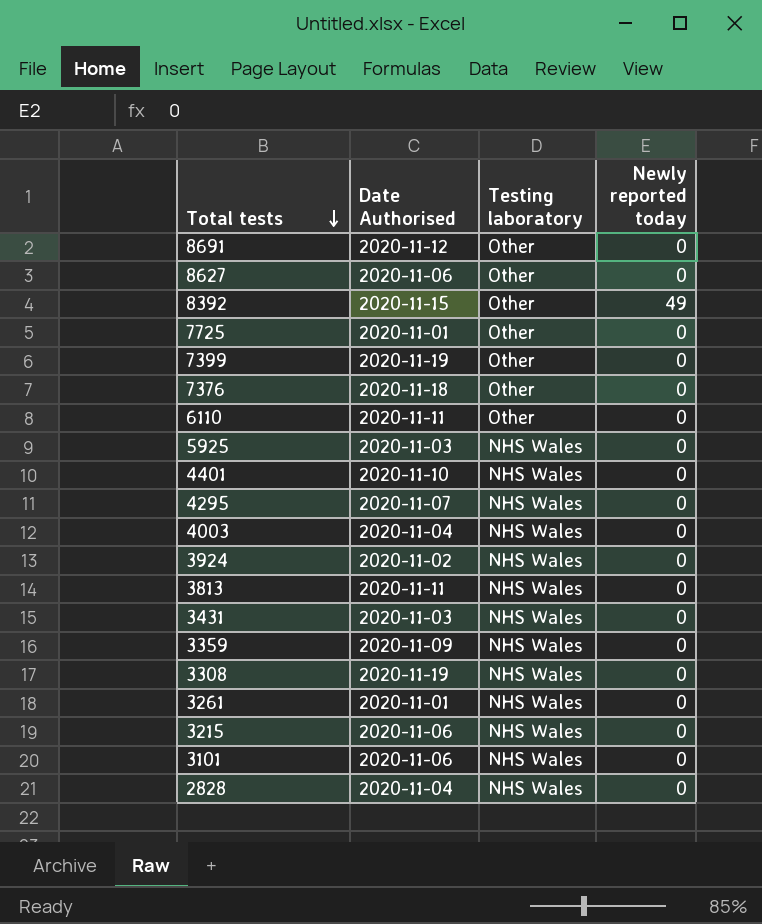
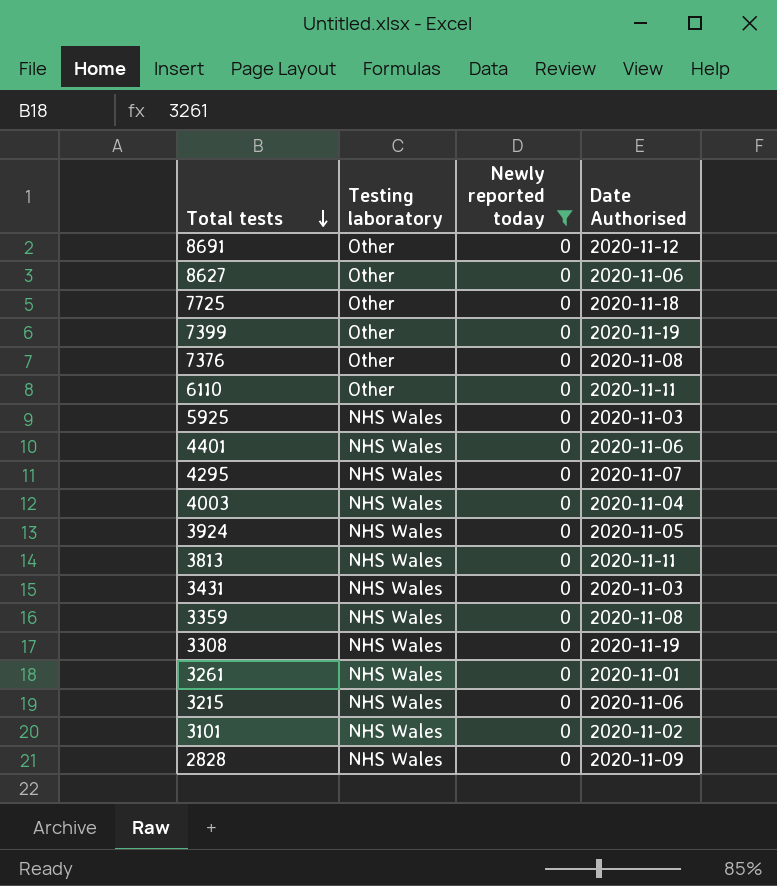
filter: none -> Newly reported today = 0
column Date Authorised | position: 2 -> 4
7725 | Date Authorised: 2020-11-01 -> 2020-11-18
7376 | Date Authorised: 2020-11-18 -> 2020-11-08
4401 | Date Authorised: 2020-11-10 -> 2020-11-06
3924 | Date Authorised: 2020-11-02 -> 2020-11-05
3359 | Date Authorised: 2020-11-09 -> 2020-11-08
3101 | Date Authorised: 2020-11-06 -> 2020-11-02
2828 | Date Authorised: 2020-11-04 -> 2020-11-09

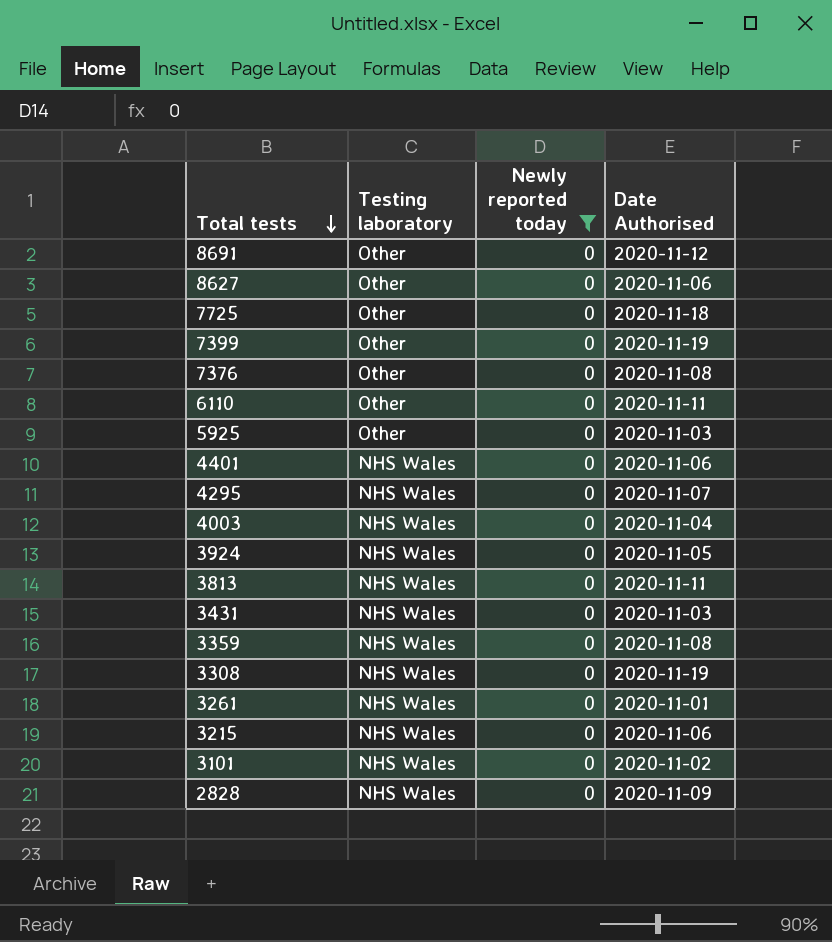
5925 | Testing laboratory: NHS Wales -> Other

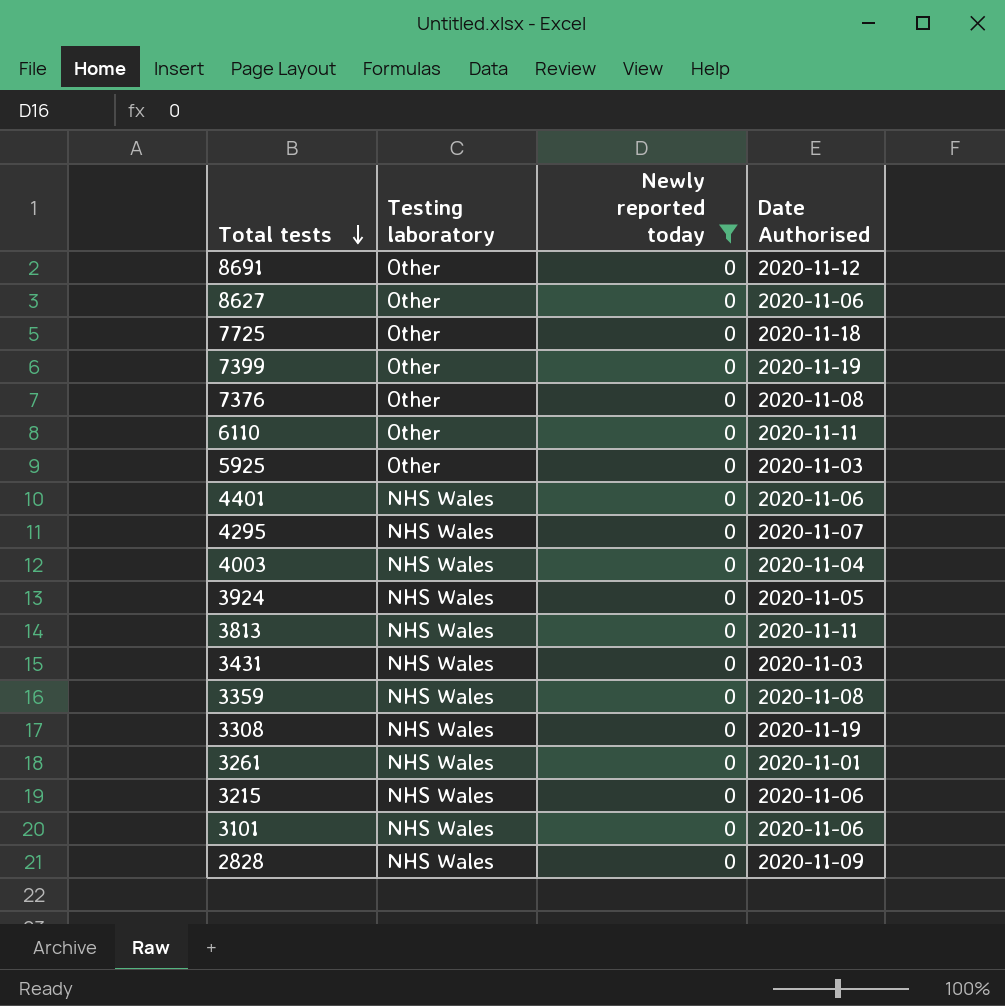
3101 | Date Authorised: 2020-11-02 -> 2020-11-06

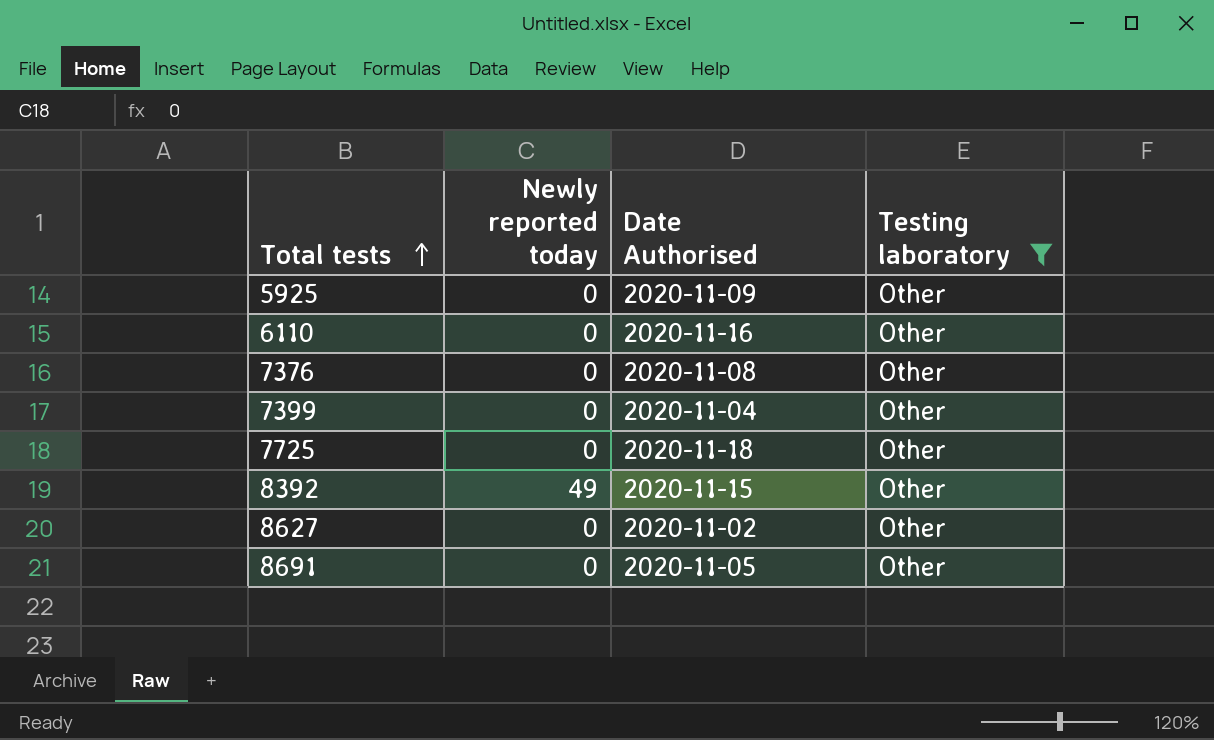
filter: Newly reported today = 0 -> Testing laboratory = Other
row order: Total tests descending -> Total tests ascending
column Testing laboratory | position: 2 -> 4
5925 | Date Authorised: 2020-11-03 -> 2020-11-09
6110 | Date Authorised: 2020-11-11 -> 2020-11-16
7399 | Date Authorised: 2020-11-19 -> 2020-11-04
8627 | Date Authorised: 2020-11-06 -> 2020-11-02
8691 | Date Authorised: 2020-11-12 -> 2020-11-05

